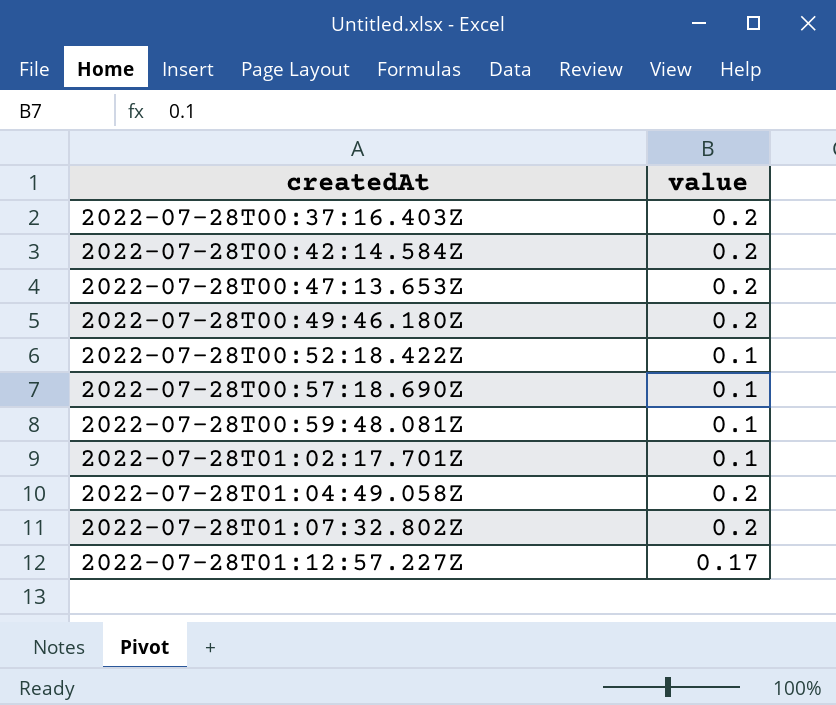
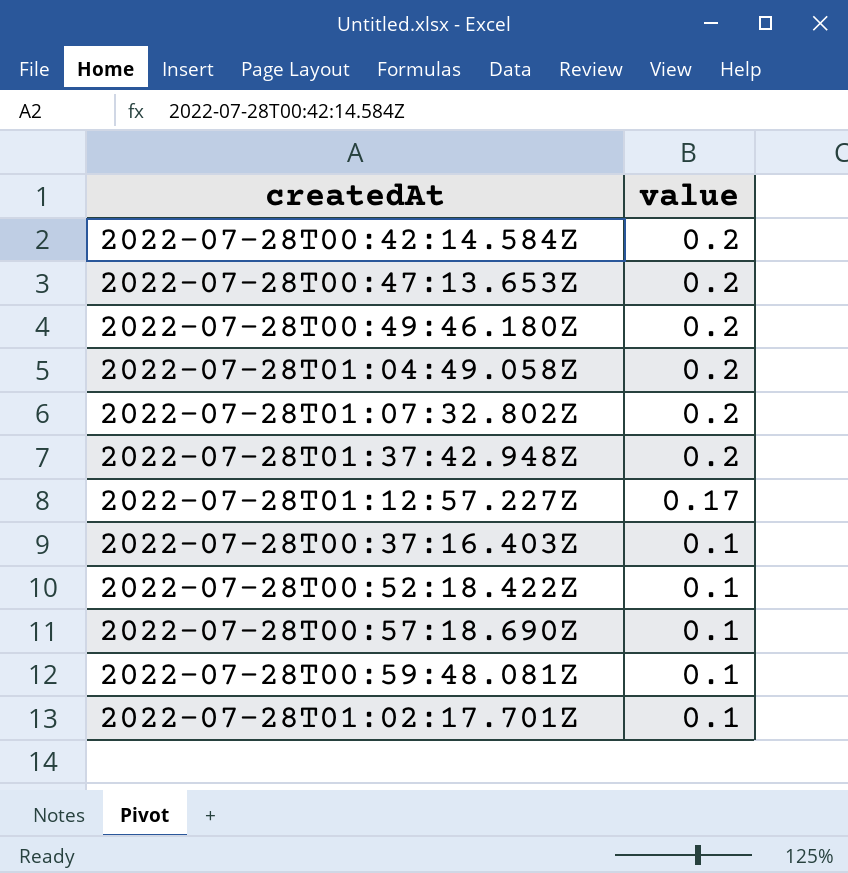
row order: createdAt ascending -> value descending
row 2022-07-28T01:37:42.948Z: none -> 0.2
2022-07-28T00:37:16.403Z | value: 0.2 -> 0.1

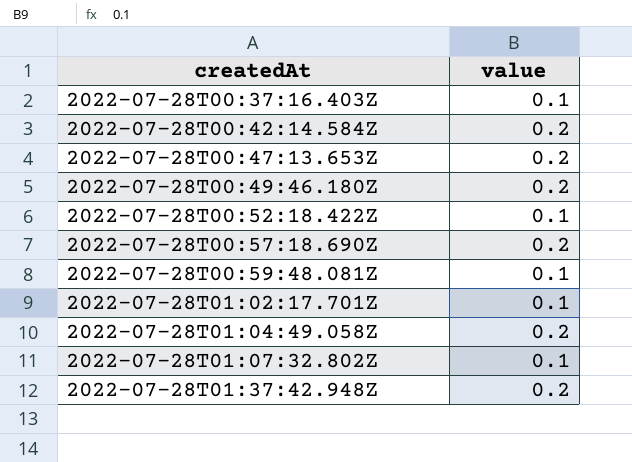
row order: value descending -> createdAt ascending
row 2022-07-28T01:12:57.227Z: 0.17 -> none
2022-07-28T00:57:18.690Z | value: 0.1 -> 0.2
2022-07-28T01:07:32.802Z | value: 0.2 -> 0.1

